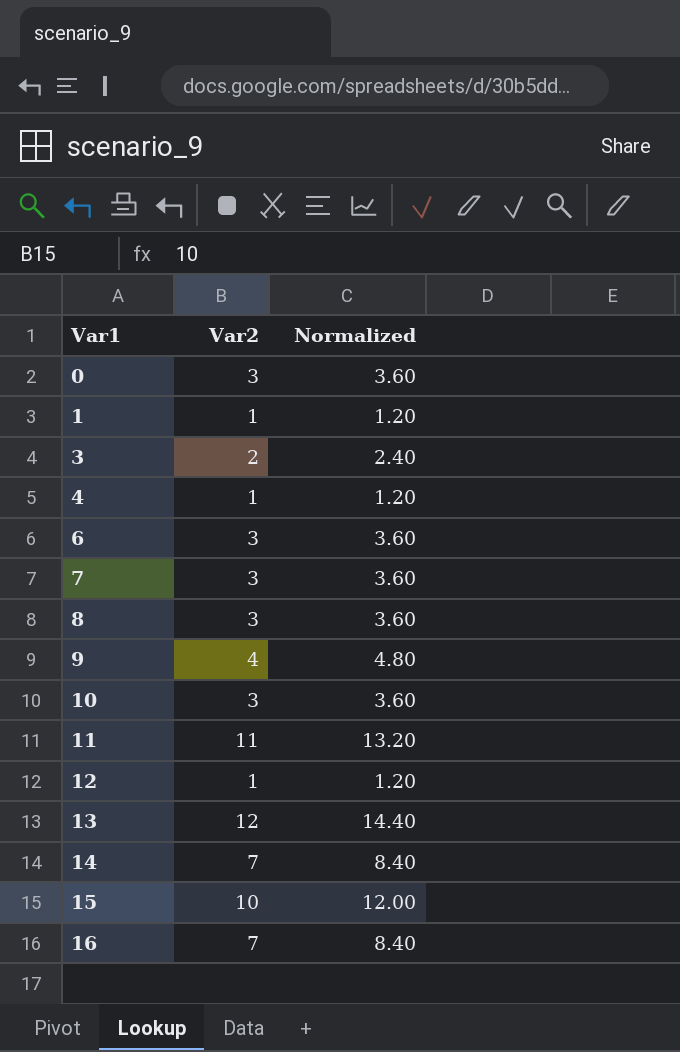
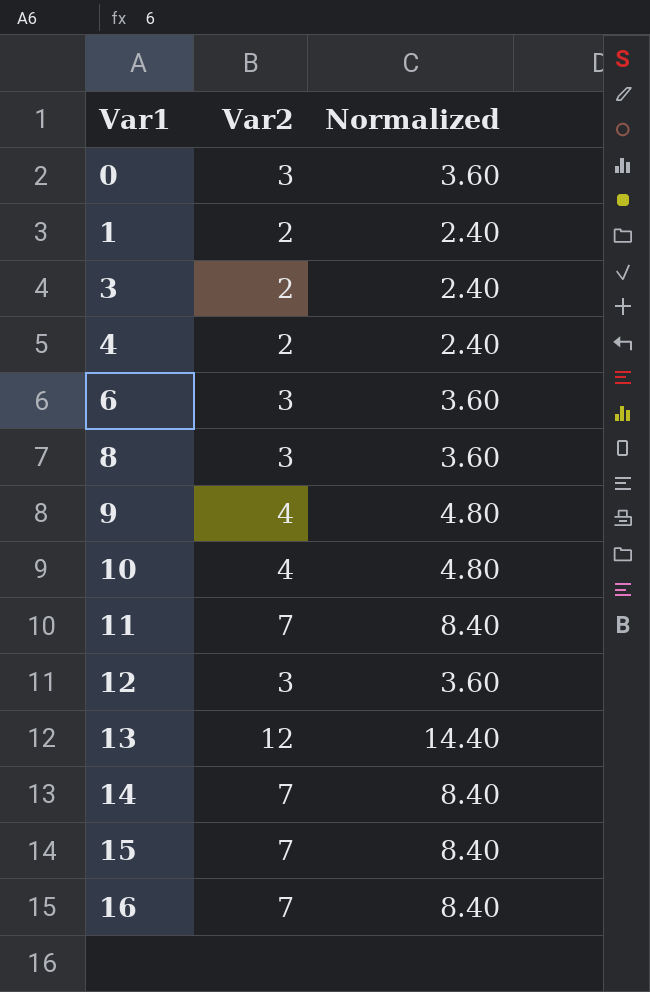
row 7: 3 | 3.60 -> none
1 | Var2: 1 -> 2
1 | Normalized: 1.20 -> 2.40
4 | Var2: 1 -> 2
4 | Normalized: 1.20 -> 2.40
10 | Var2: 3 -> 4
10 | Normalized: 3.60 -> 4.80
11 | Var2: 11 -> 7
11 | Normalized: 13.20 -> 8.40
12 | Var2: 1 -> 3
12 | Normalized: 1.20 -> 3.60
15 | Var2: 10 -> 7
15 | Normalized: 12.00 -> 8.40

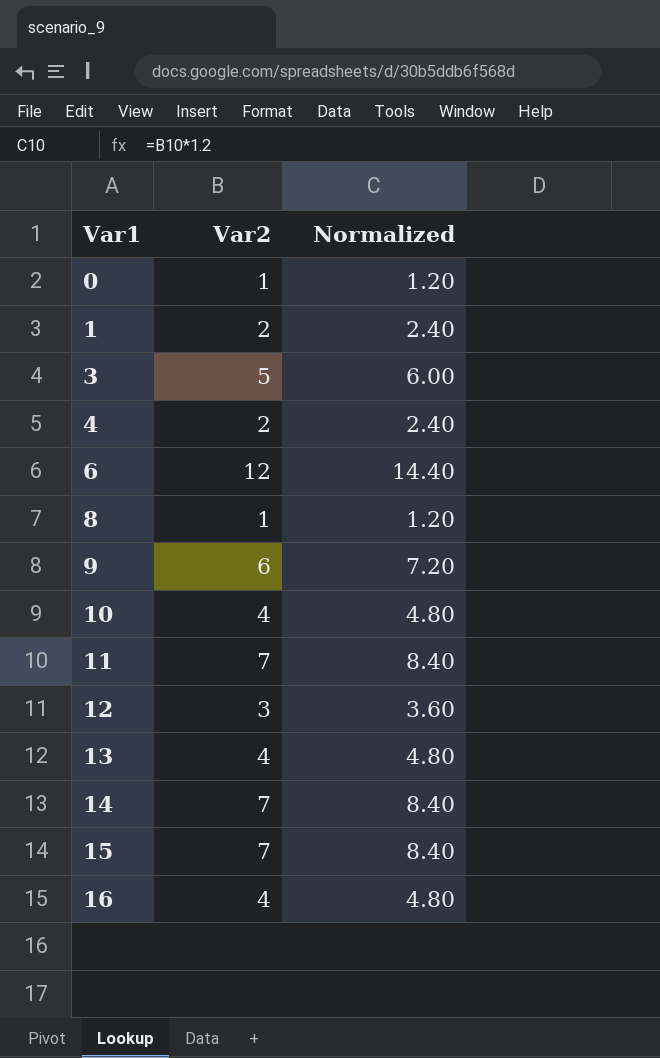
0 | Var2: 3 -> 1
0 | Normalized: 3.60 -> 1.20
3 | Var2: 2 -> 5
3 | Normalized: 2.40 -> 6.00
6 | Var2: 3 -> 12
6 | Normalized: 3.60 -> 14.40
8 | Var2: 3 -> 1
8 | Normalized: 3.60 -> 1.20
9 | Var2: 4 -> 6
9 | Normalized: 4.80 -> 7.20
13 | Var2: 12 -> 4
13 | Normalized: 14.40 -> 4.80
16 | Var2: 7 -> 4
16 | Normalized: 8.40 -> 4.80

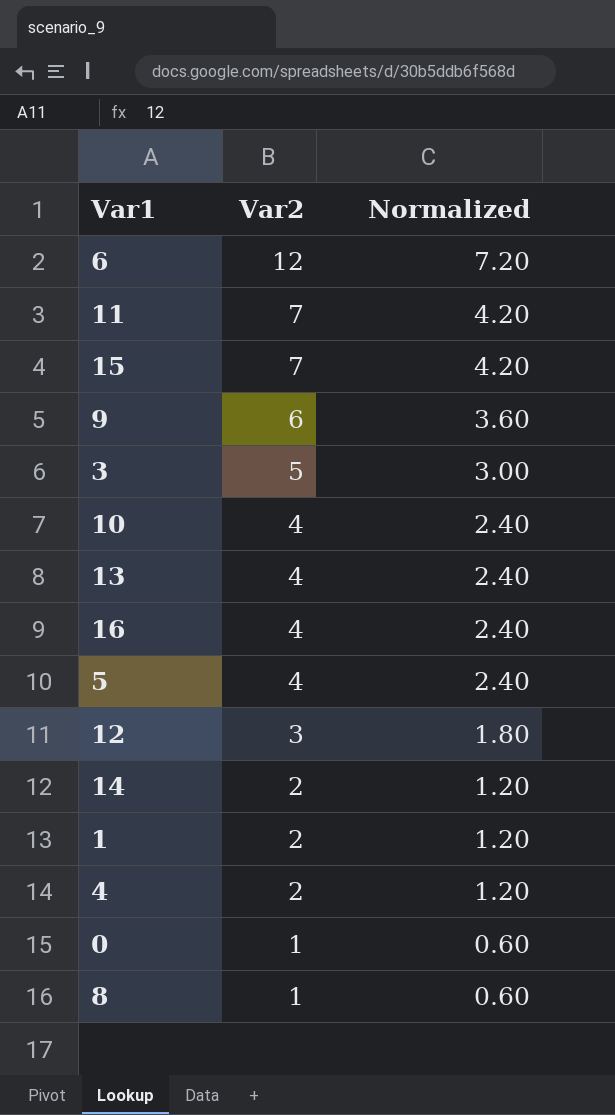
row order: Var1 ascending -> Var2 descending
column Normalized | formula: [Var2] * 1.2 -> [Var2] * 0.6
row 5: none -> 4 | 2.40
14 | Var2: 7 -> 2

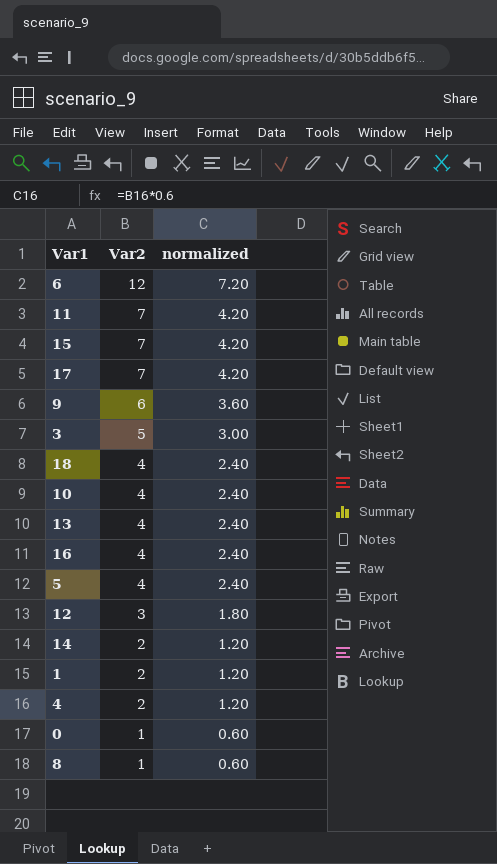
column name: Normalized -> normalized
row 17: none -> 7 | 4.20
row 18: none -> 4 | 2.40

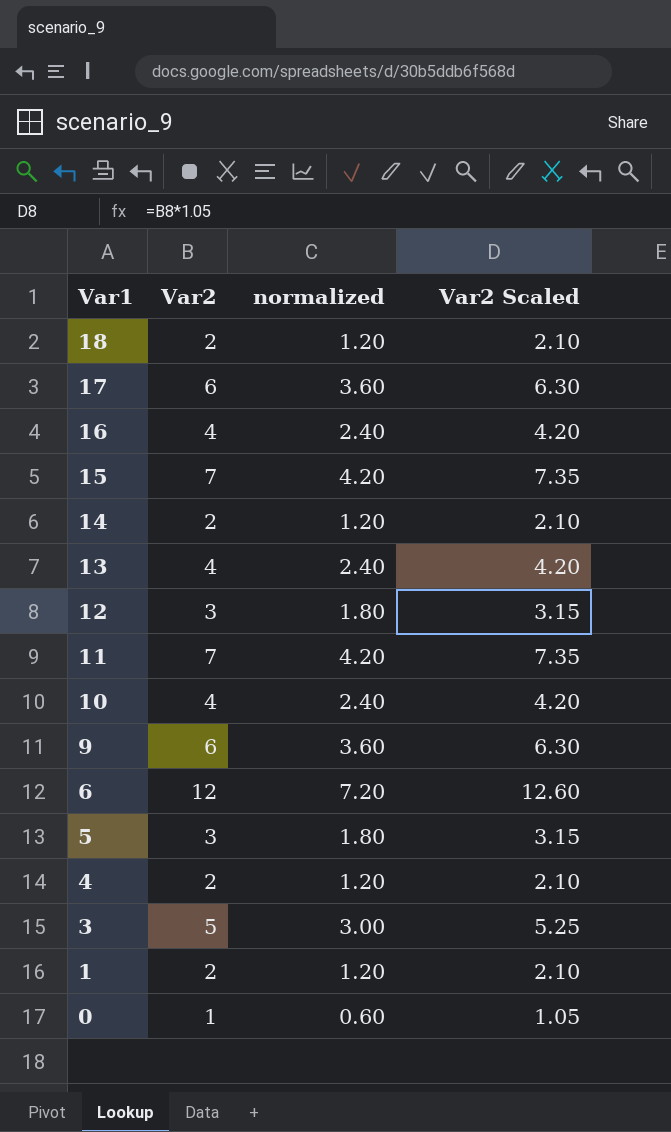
row order: Var2 descending -> Var1 descending
column Var2 Scaled | formula: none -> [Var2] * 1.05
row 8: 1 | 0.60 -> none
18 | Var2: 4 -> 2
18 | normalized: 2.40 -> 1.20
17 | Var2: 7 -> 6
17 | normalized: 4.20 -> 3.60
5 | Var2: 4 -> 3
5 | normalized: 2.40 -> 1.80

